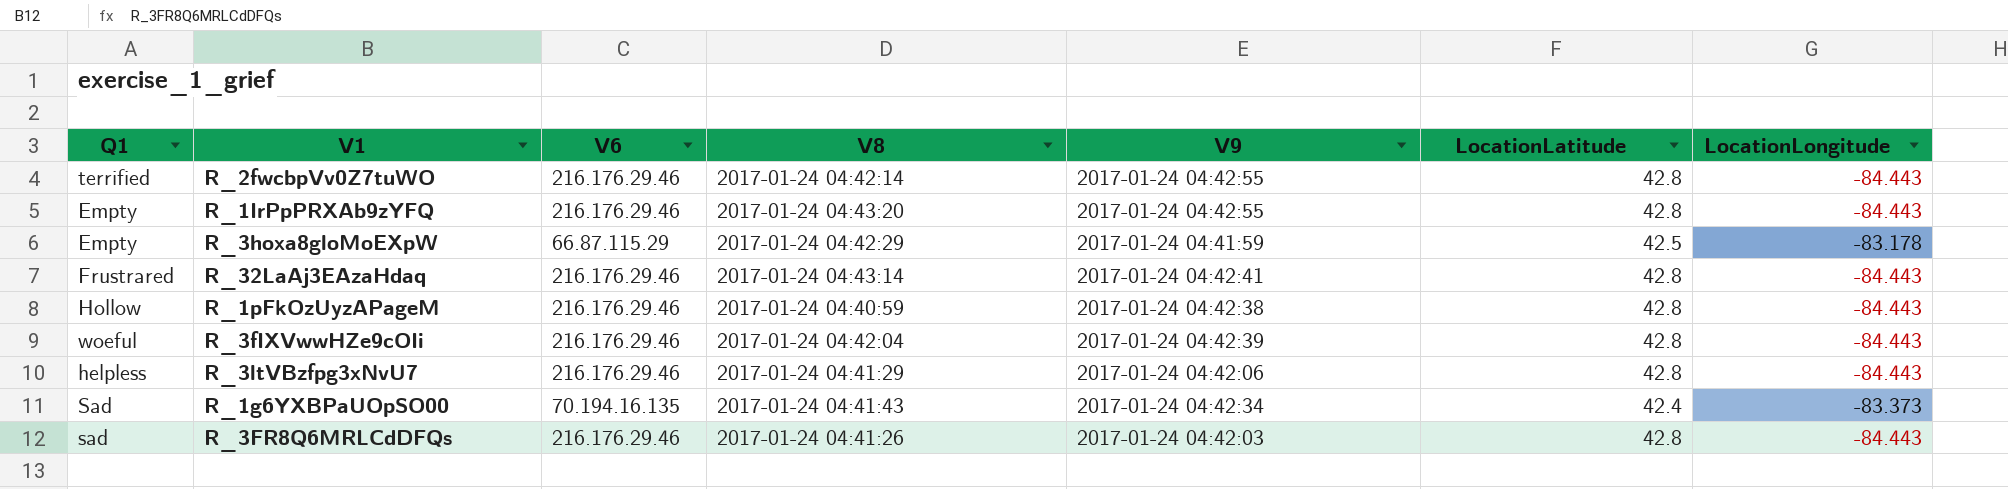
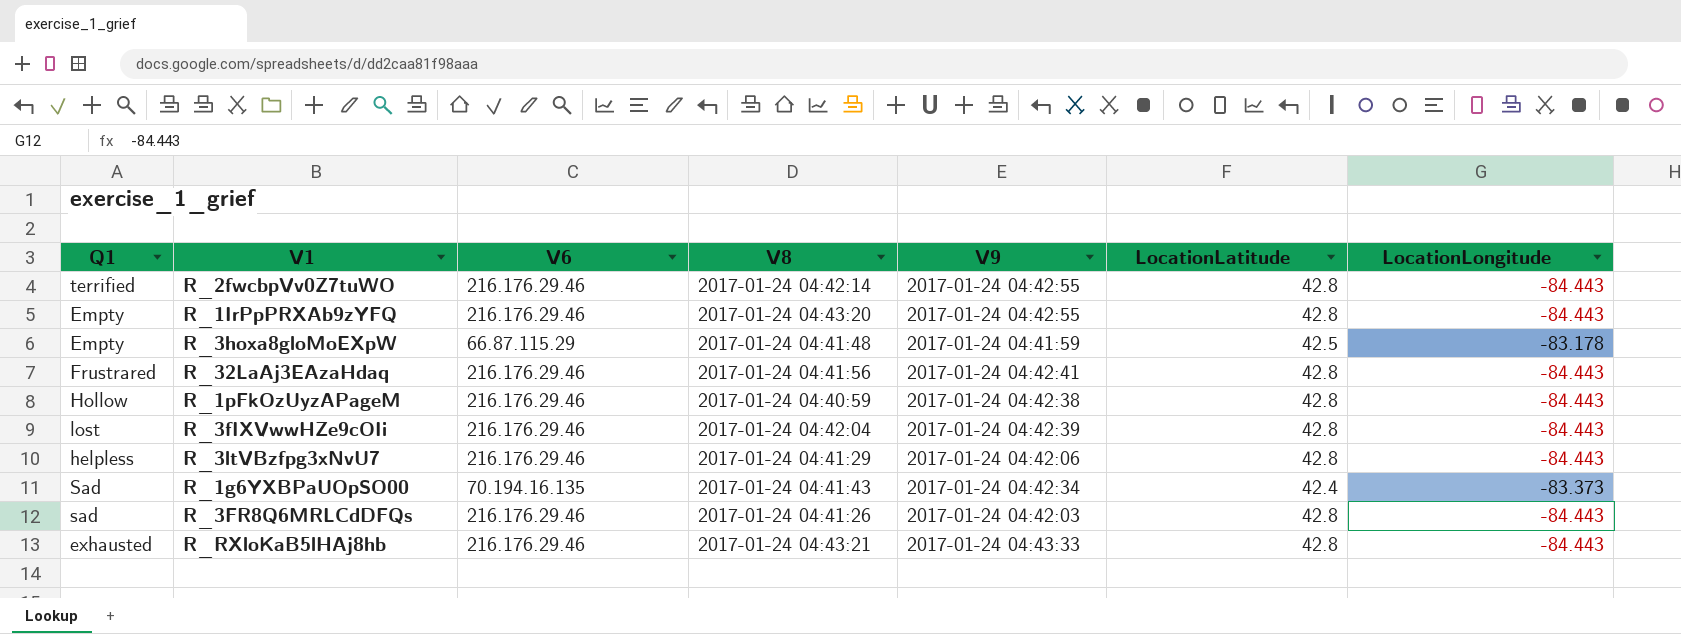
R_3hoxa8gloMoEXpW | V8: 2017-01-24 04:42:29 -> 2017-01-24 04:41:48
R_32LaAj3EAzaHdaq | V8: 2017-01-24 04:43:14 -> 2017-01-24 04:41:56
R_3fIXVwwHZe9cOIi | Q1: woeful -> lost
row R_RXloKaB5lHAj8hb: none -> exhausted | 216.176.29.46 | 2017-01-24 04:43:21 | 2017-01-24 04:43:33 | 42.8 | -84.443

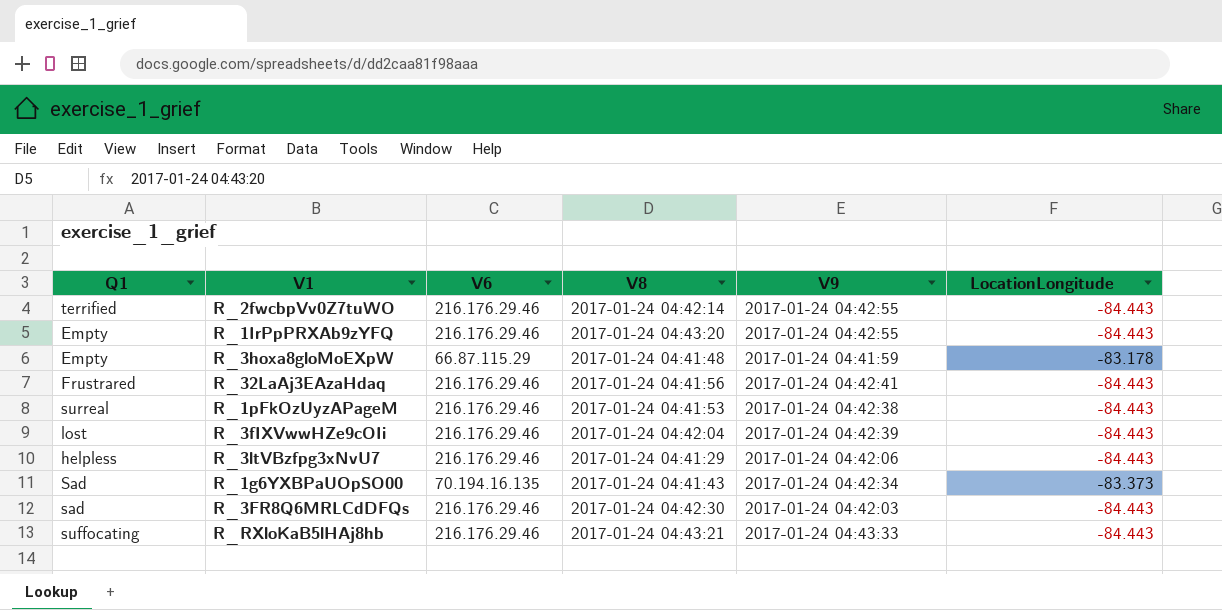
column LocationLatitude | position: 6 -> none
R_1pFkOzUyzAPageM | Q1: Hollow -> surreal
R_1pFkOzUyzAPageM | V8: 2017-01-24 04:40:59 -> 2017-01-24 04:41:53
R_3FR8Q6MRLCdDFQs | V8: 2017-01-24 04:41:26 -> 2017-01-24 04:42:30
R_RXloKaB5lHAj8hb | Q1: exhausted -> suffocating

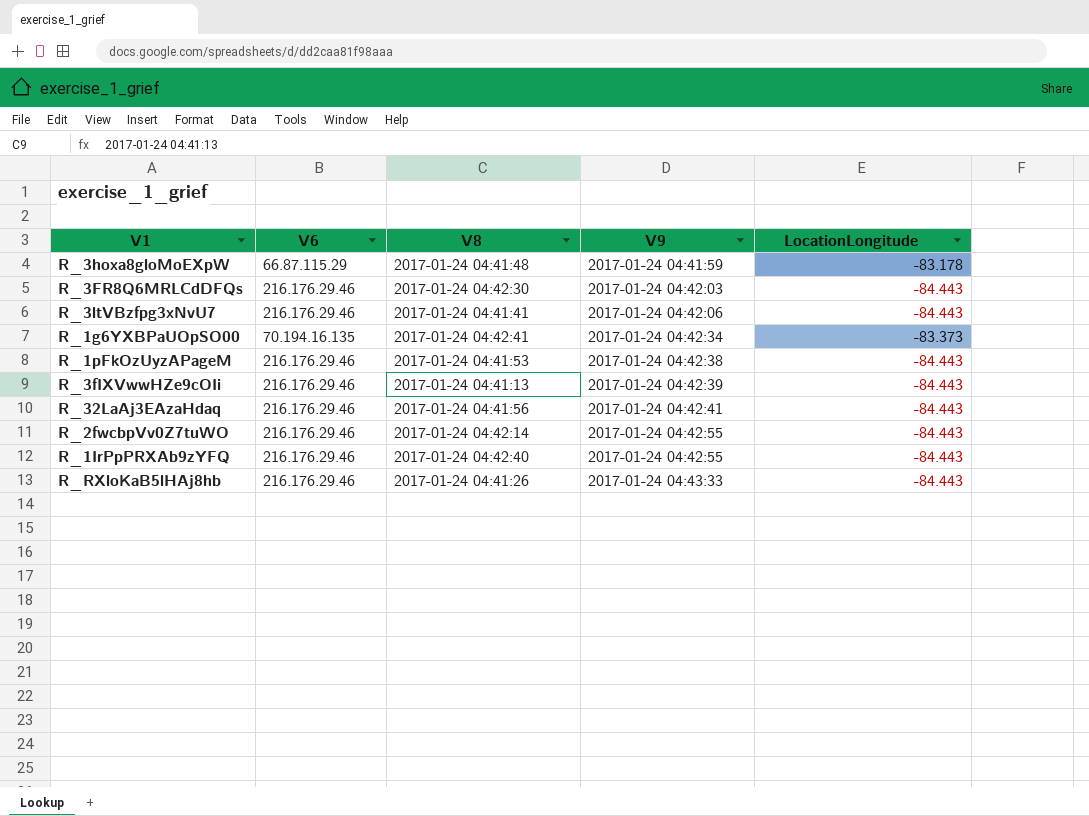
row order: none -> V9 ascending
column Q1 | position: 1 -> none
R_3ltVBzfpg3xNvU7 | V8: 2017-01-24 04:41:29 -> 2017-01-24 04:41:41
R_1g6YXBPaUOpSO00 | V8: 2017-01-24 04:41:43 -> 2017-01-24 04:42:41
R_3fIXVwwHZe9cOIi | V8: 2017-01-24 04:42:04 -> 2017-01-24 04:41:13
R_1IrPpPRXAb9zYFQ | V8: 2017-01-24 04:43:20 -> 2017-01-24 04:42:40
R_RXloKaB5lHAj8hb | V8: 2017-01-24 04:43:21 -> 2017-01-24 04:41:26

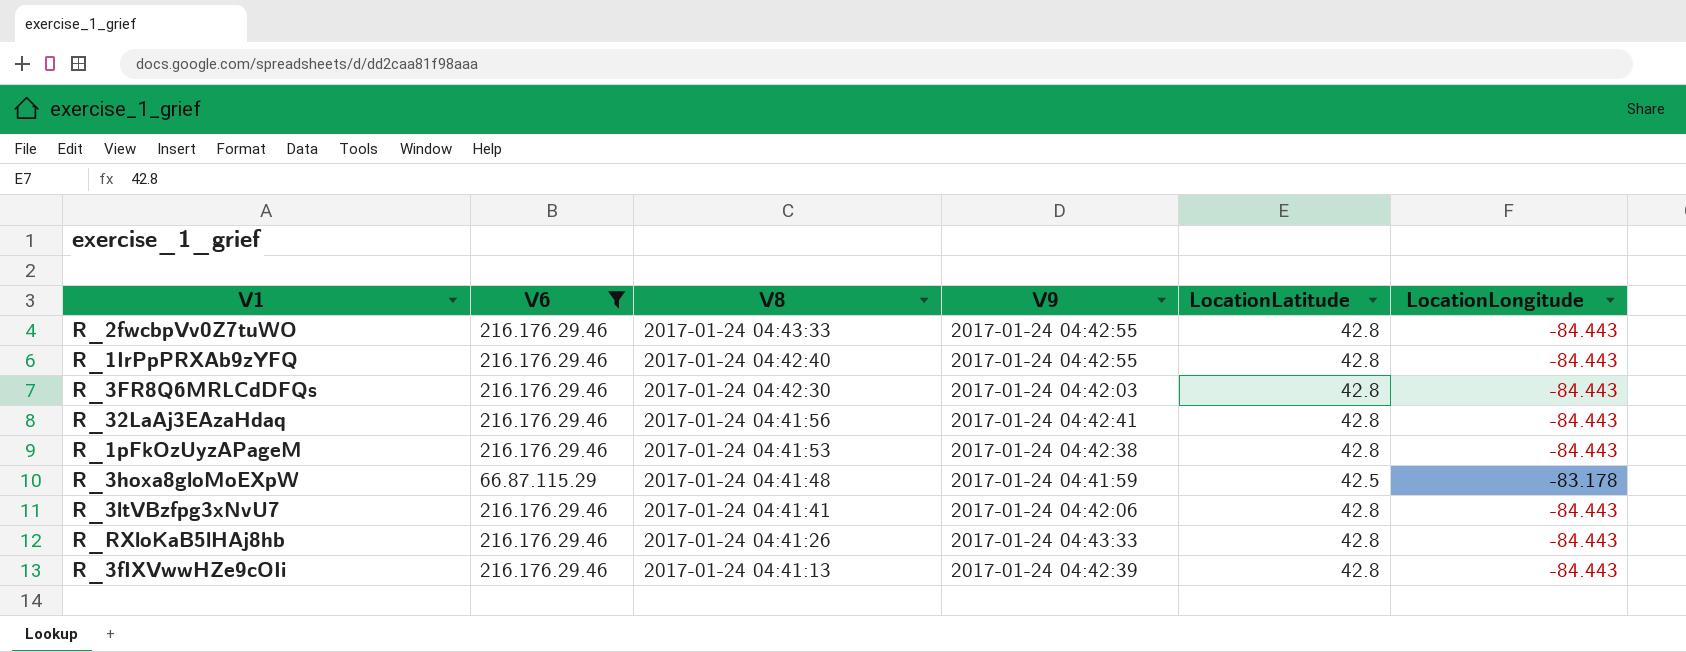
filter: none -> V6 != 70.194.16.135
row order: V9 ascending -> V8 descending
column LocationLatitude | position: none -> 5
R_2fwcbpVv0Z7tuWO | V8: 2017-01-24 04:42:14 -> 2017-01-24 04:43:33

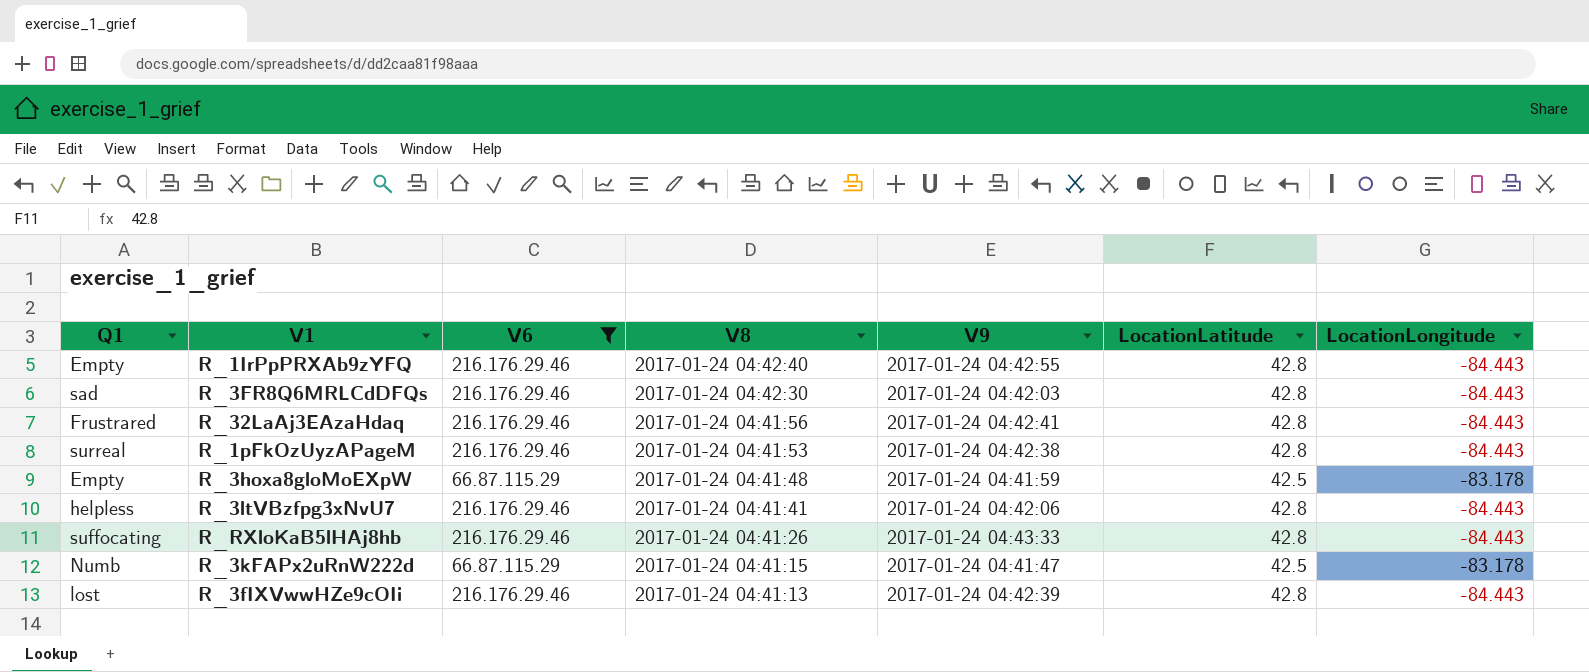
column Q1 | position: none -> 1
row R_2fwcbpVv0Z7tuWO: 216.176.29.46 | 2017-01-24 04:43:33 | 2017-01-24 04:42:55 | 42.8 | -84.443 -> none
row R_3kFAPx2uRnW222d: none -> Numb | 66.87.115.29 | 2017-01-24 04:41:15 | 2017-01-24 04:41:47 | 42.5 | -83.178

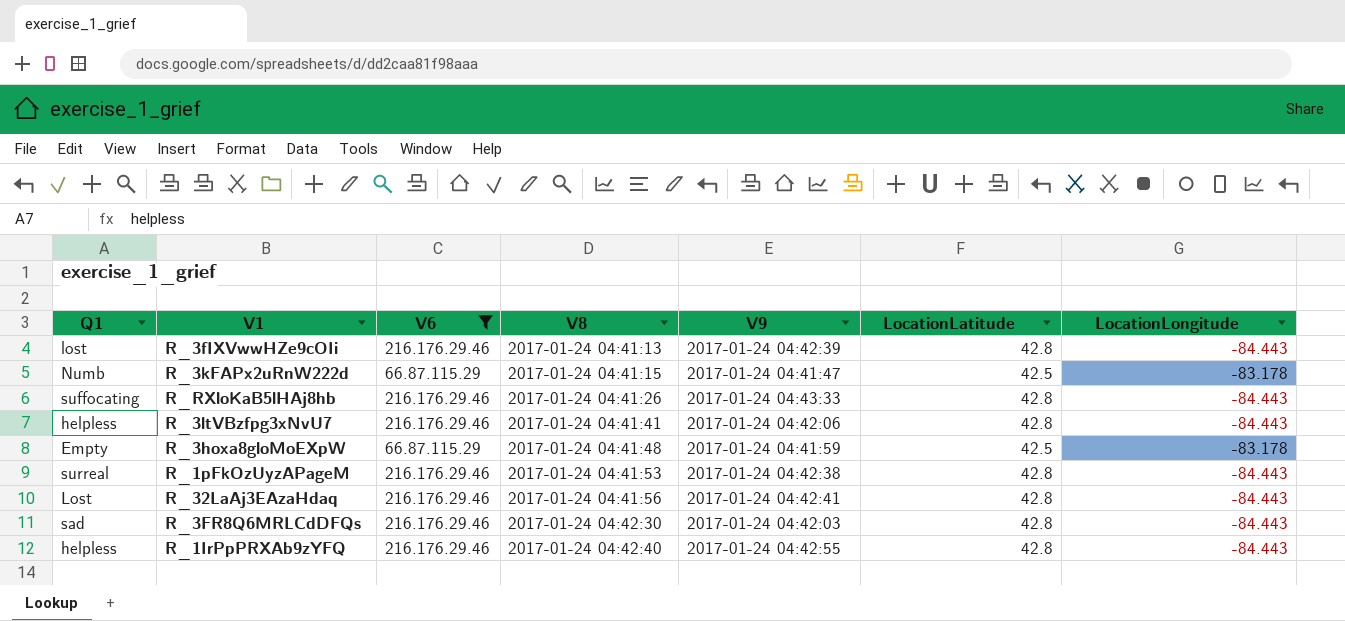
row order: V8 descending -> V8 ascending
R_32LaAj3EAzaHdaq | Q1: Frustrared -> Lost
R_1IrPpPRXAb9zYFQ | Q1: Empty -> helpless

